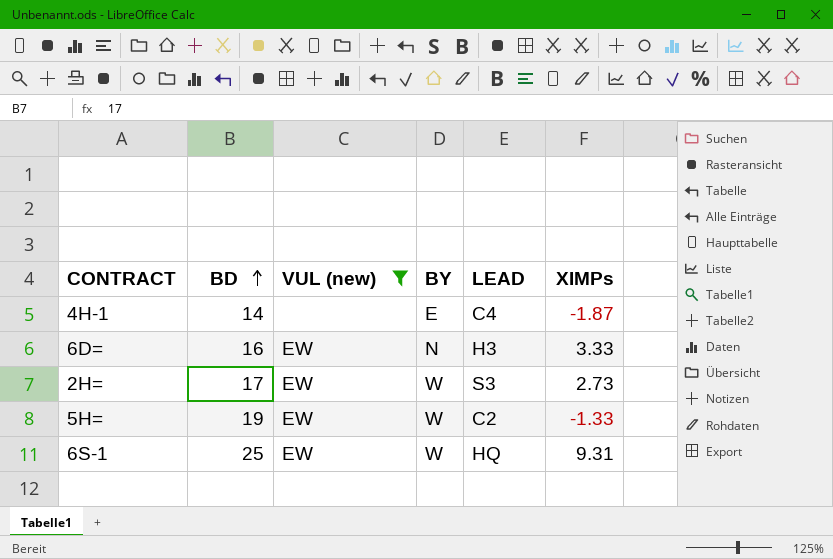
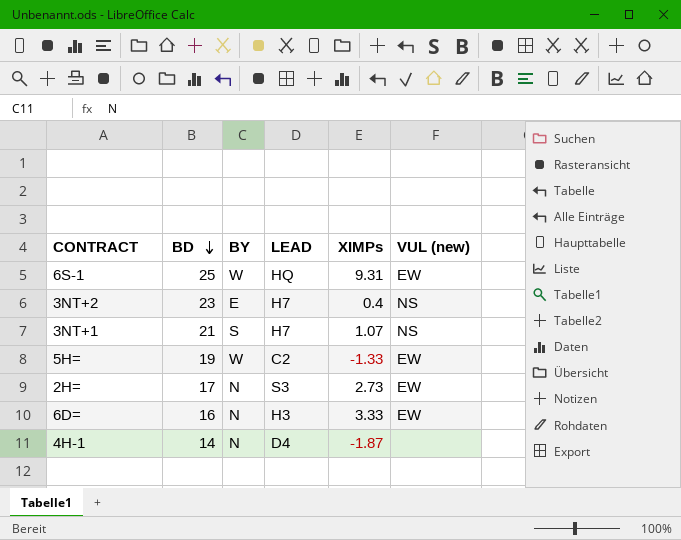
filter: VUL (new) != NS -> none
row order: BD ascending -> BD descending
column VUL (new) | position: 3 -> 6
2H= | BY: W -> N
4H-1 | BY: E -> N
4H-1 | LEAD: C4 -> D4

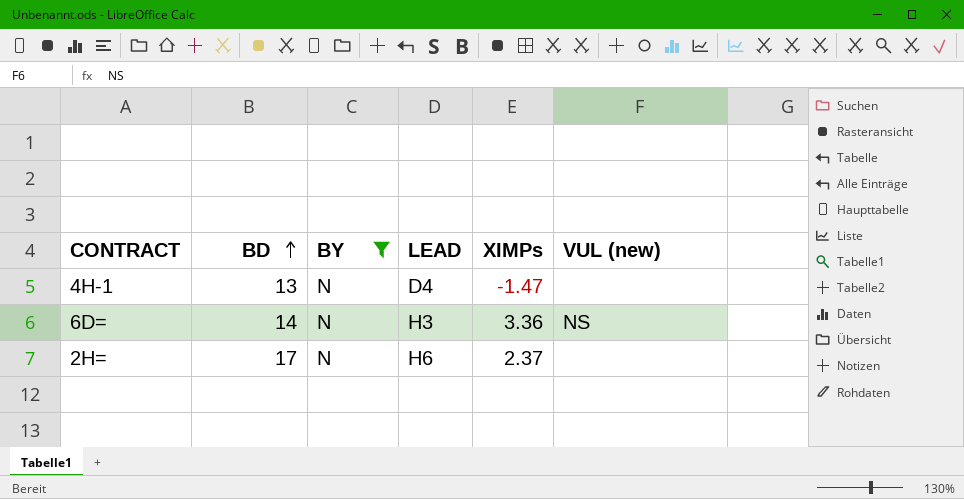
filter: none -> BY = N
row order: BD descending -> BD ascending
4H-1 | BD: 14 -> 13
4H-1 | XIMPs: -1.87 -> -1.47
6D= | BD: 16 -> 14
6D= | XIMPs: 3.33 -> 3.36
6D= | VUL (new): EW -> NS
2H= | LEAD: S3 -> H6
2H= | XIMPs: 2.73 -> 2.37
2H= | VUL (new): EW -> none

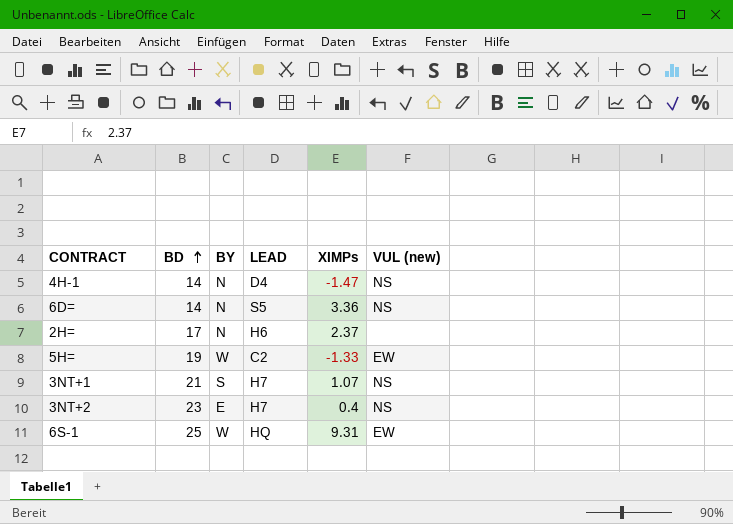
filter: BY = N -> none
4H-1 | BD: 13 -> 14
4H-1 | VUL (new): none -> NS
6D= | LEAD: H3 -> S5

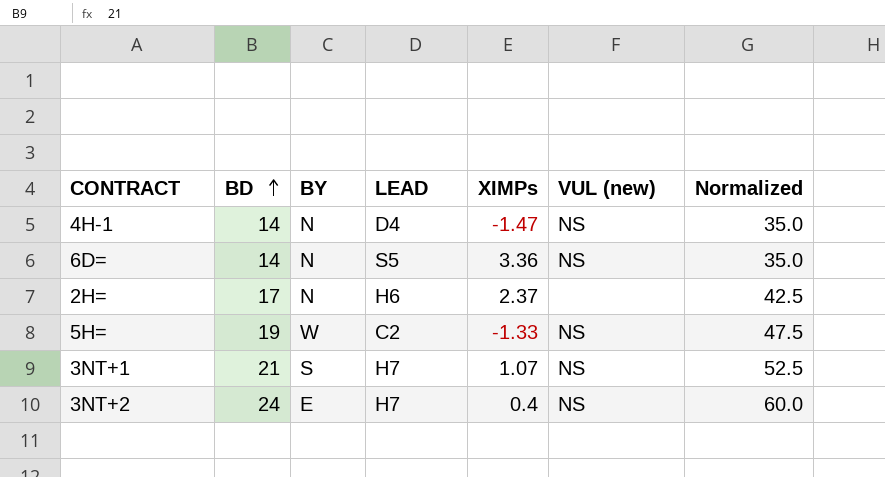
column Normalized | formula: none -> [BD] * 2.5
row 6S-1: 25 | W | HQ | 9.31 | EW -> none
5H= | VUL (new): EW -> NS
3NT+2 | BD: 23 -> 24

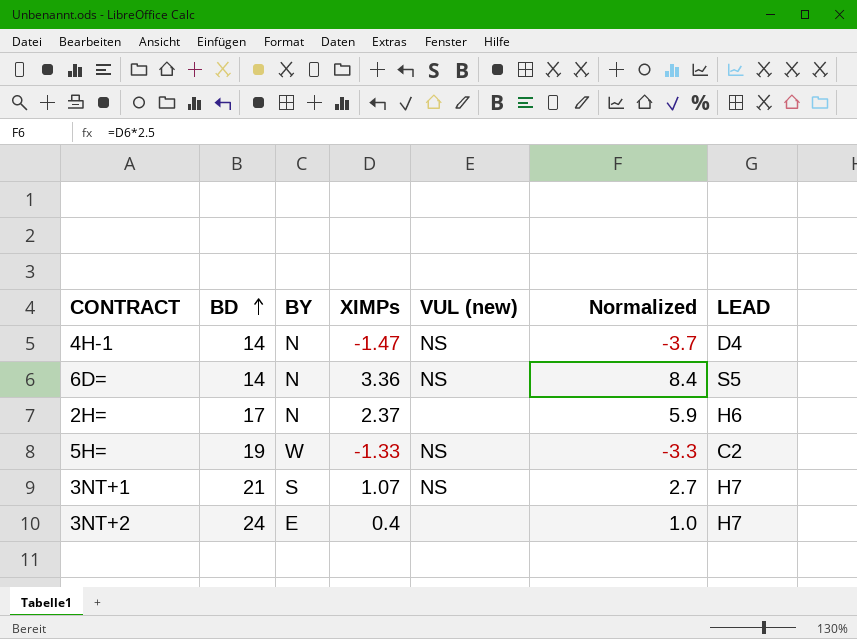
column Normalized | formula: [BD] * 2.5 -> [XIMPs] * 2.5
column LEAD | position: 4 -> 7
3NT+2 | VUL (new): NS -> none

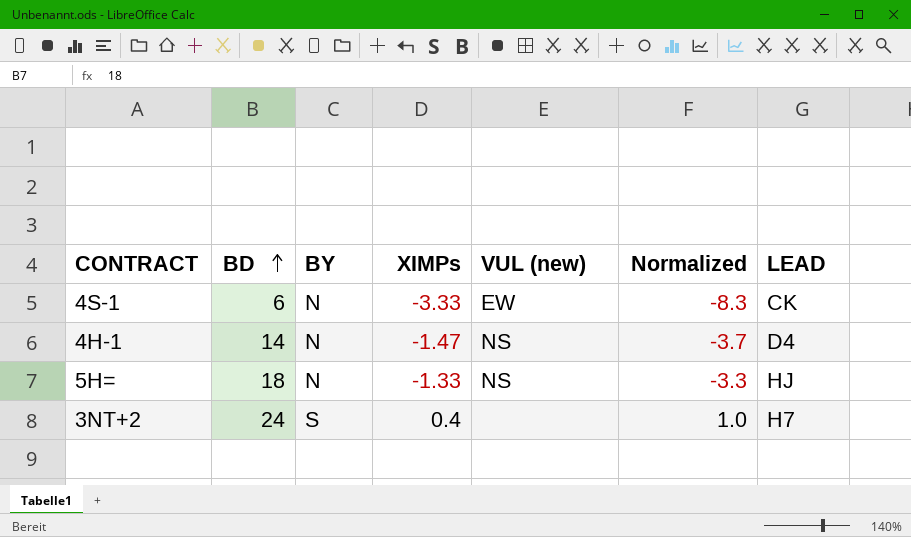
row 6D=: 14 | N | 3.36 | NS | 8.4 | S5 -> none
row 2H=: 17 | N | 2.37 | none | 5.9 | H6 -> none
row 3NT+1: 21 | S | 1.07 | NS | 2.7 | H7 -> none
row 4S-1: none -> 6 | N | -3.33 | EW | -8.3 | CK
5H= | BD: 19 -> 18
5H= | BY: W -> N
5H= | LEAD: C2 -> HJ
3NT+2 | BY: E -> S

